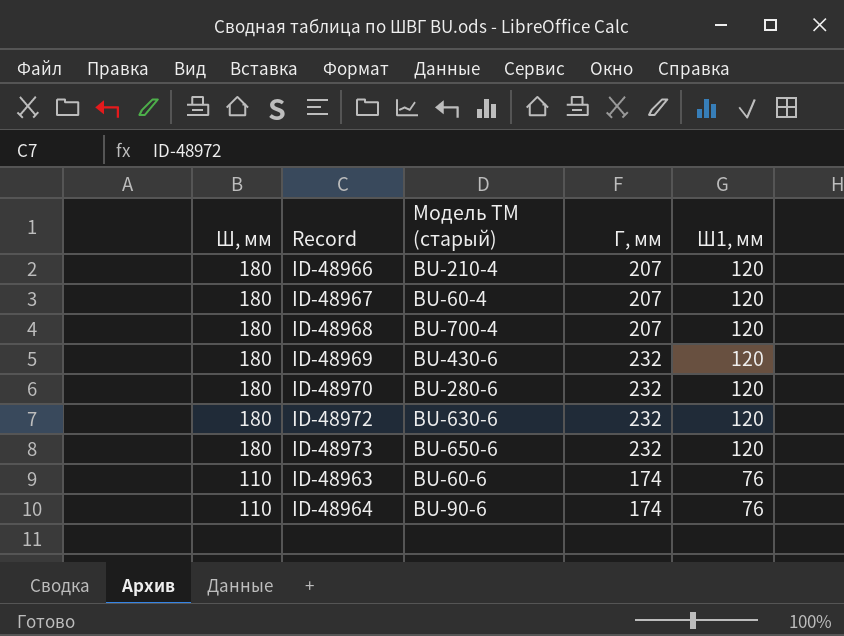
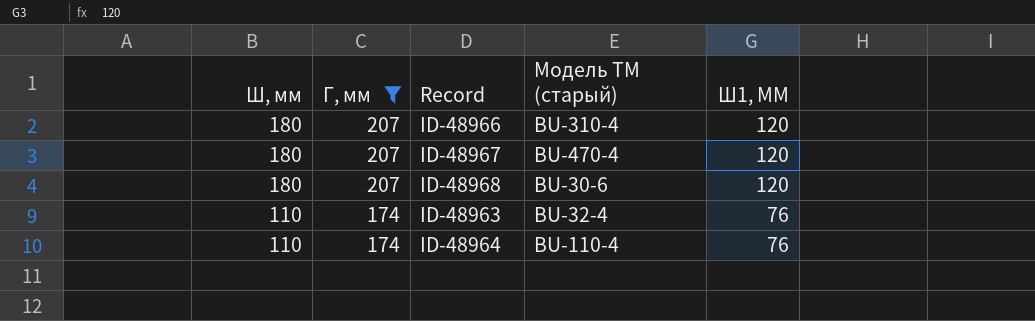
filter: none -> Г, мм != 232
column Г, мм | position: 4 -> 2
column name: Ш1, мм -> Ш1, ММ
ID-48966 | Модель ТМ (старый): BU-210-4 -> BU-310-4
ID-48967 | Модель ТМ (старый): BU-60-4 -> BU-470-4
ID-48968 | Модель ТМ (старый): BU-700-4 -> BU-30-6
ID-48963 | Модель ТМ (старый): BU-60-6 -> BU-32-4
ID-48964 | Модель ТМ (старый): BU-90-6 -> BU-110-4

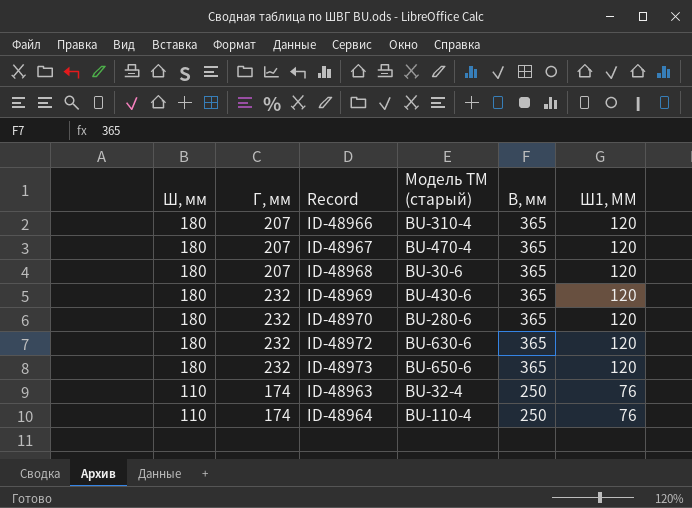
filter: Г, мм != 232 -> none
column В, мм | position: none -> 5

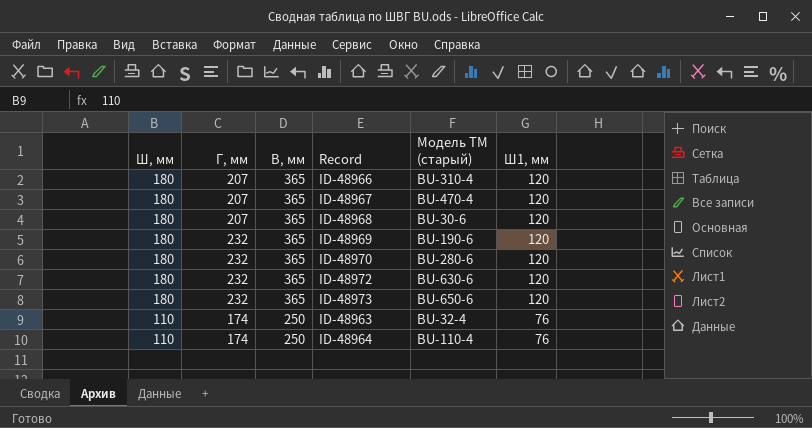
column В, мм | position: 5 -> 3
column name: Ш1, ММ -> Ш1, мм
ID-48969 | Модель ТМ (старый): BU-430-6 -> BU-190-6

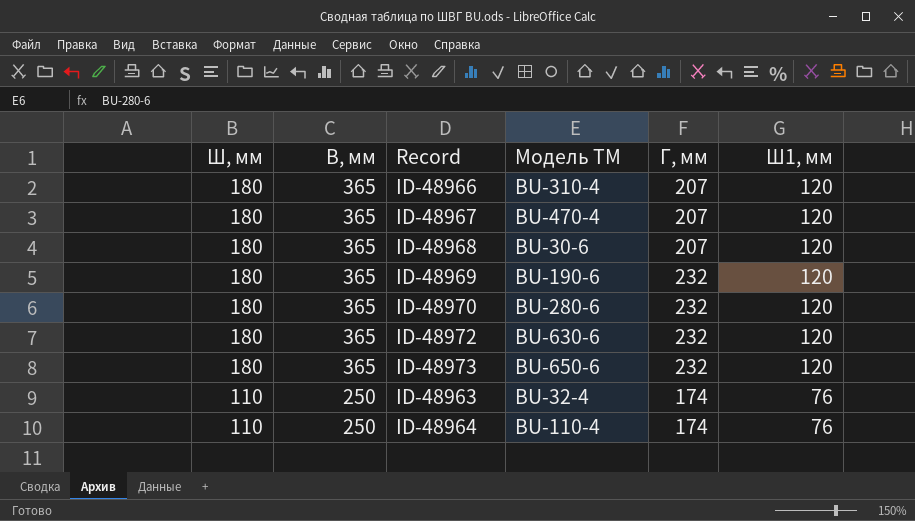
column name: Модель ТМ (старый) -> Модель ТМ
column Г, мм | position: 2 -> 5

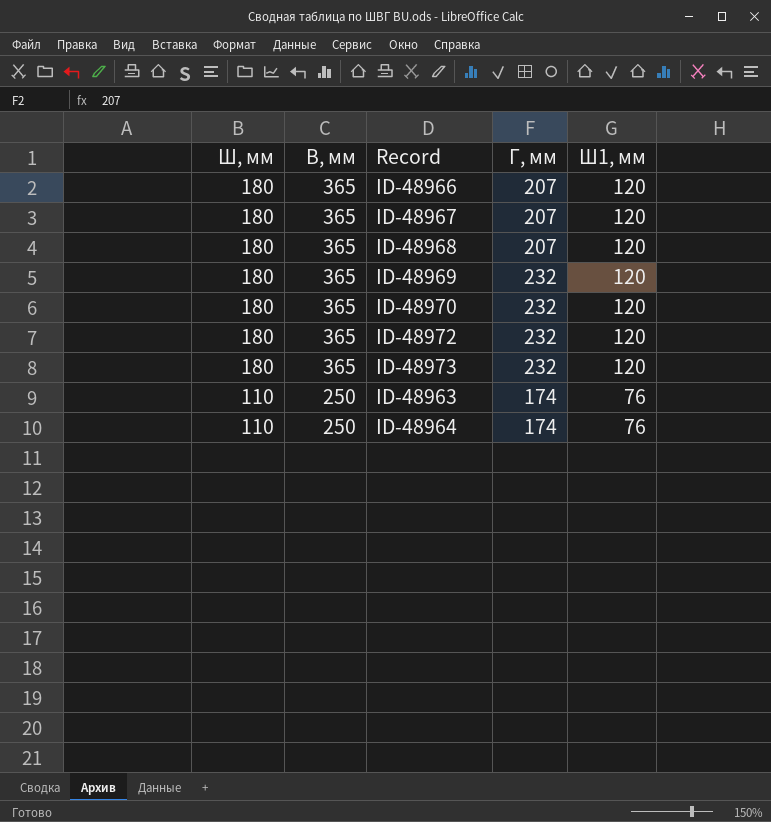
column Модель ТМ | position: 4 -> none

